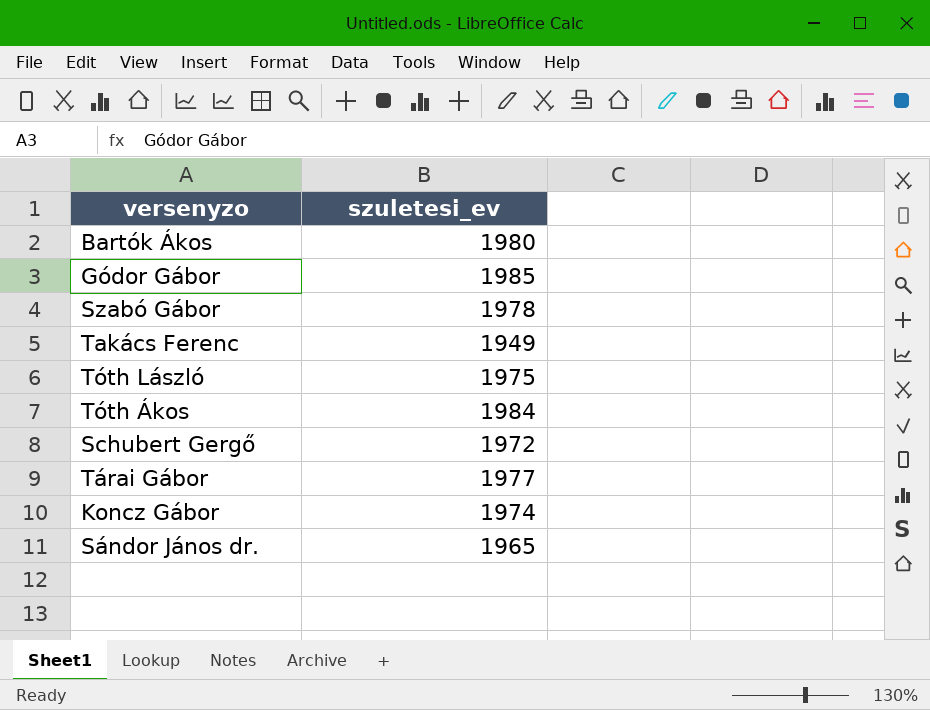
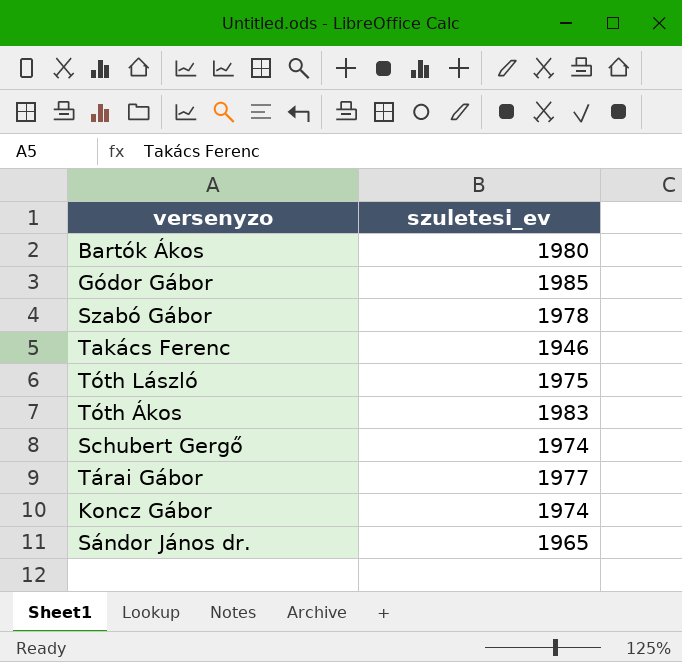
Takács Ferenc | szuletesi_ev: 1949 -> 1946
Tóth Ákos | szuletesi_ev: 1984 -> 1983
Schubert Gergő | szuletesi_ev: 1972 -> 1974

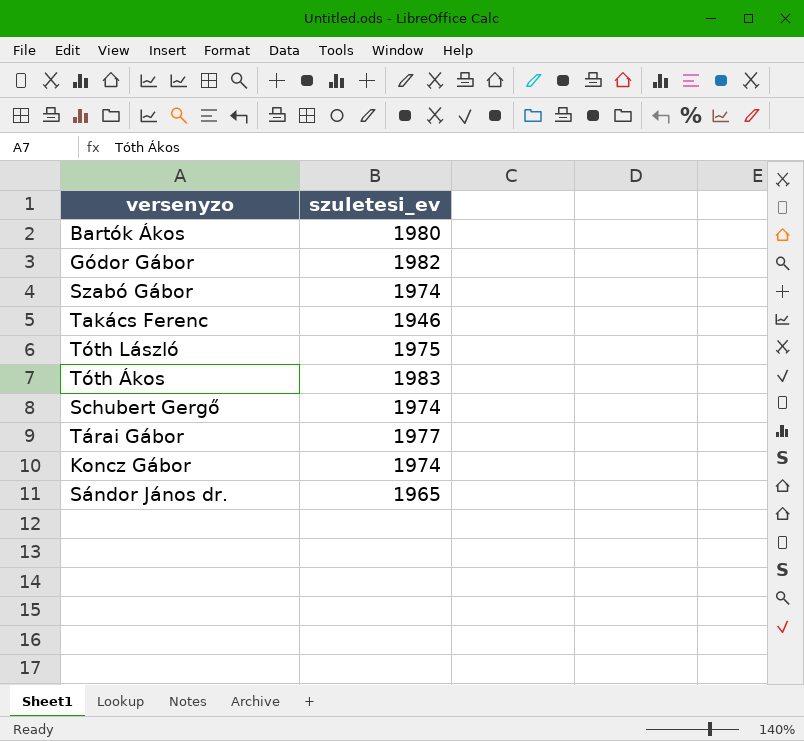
Gódor Gábor | szuletesi_ev: 1985 -> 1982
Szabó Gábor | szuletesi_ev: 1978 -> 1974

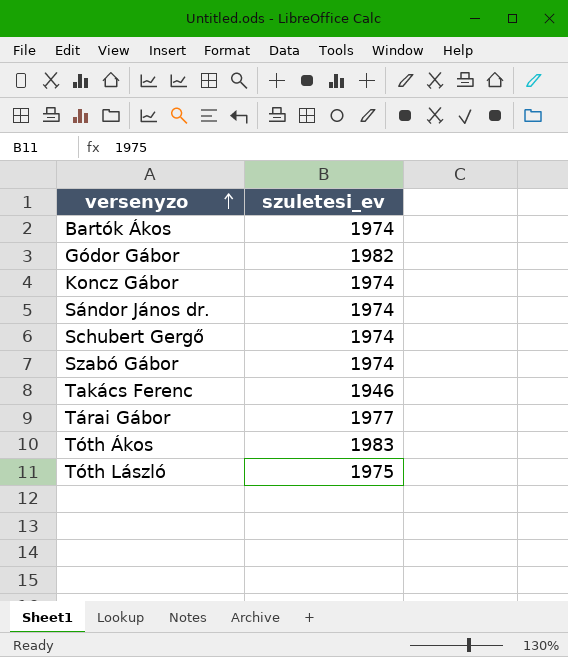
row order: none -> versenyzo ascending
Bartók Ákos | szuletesi_ev: 1980 -> 1974
Sándor János dr. | szuletesi_ev: 1965 -> 1974

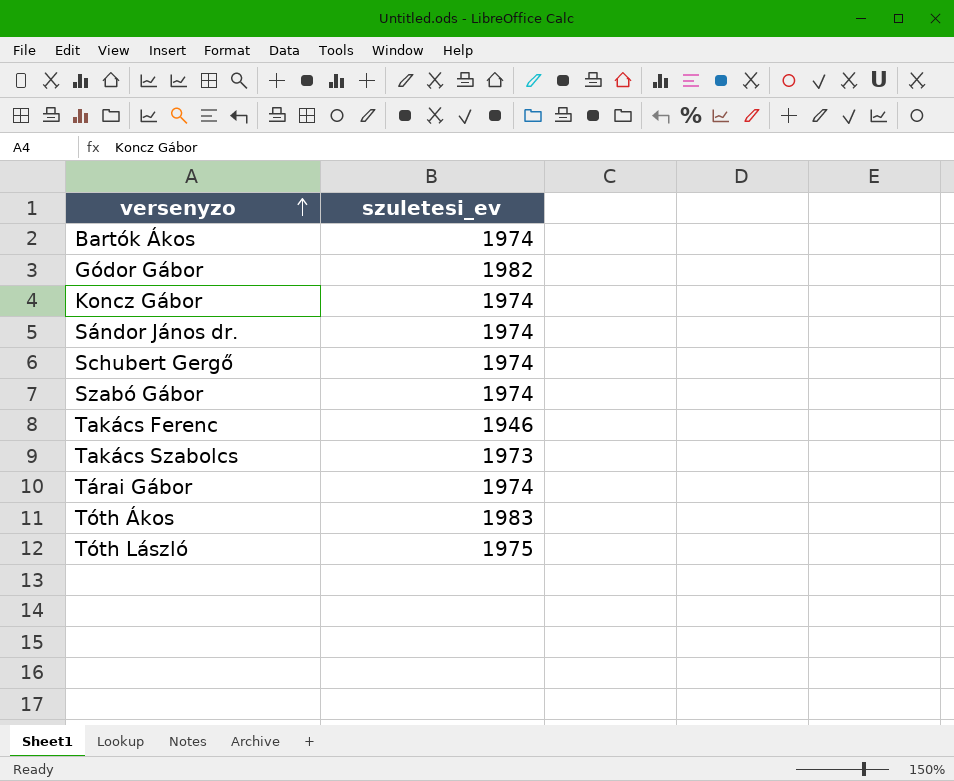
row Takács Szabolcs: none -> 1973
Tárai Gábor | szuletesi_ev: 1977 -> 1974

